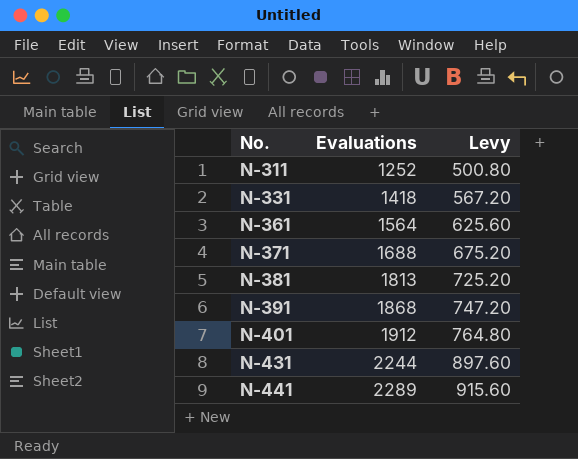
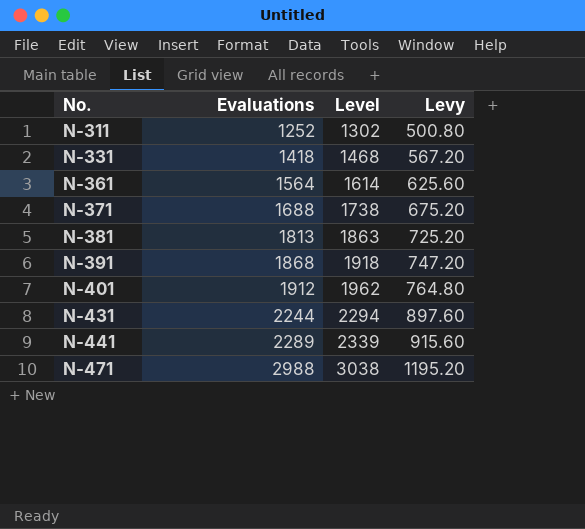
column Level | formula: none -> [Evaluations] + 50
row N-471: none -> 2988 | 3038 | 1195.20

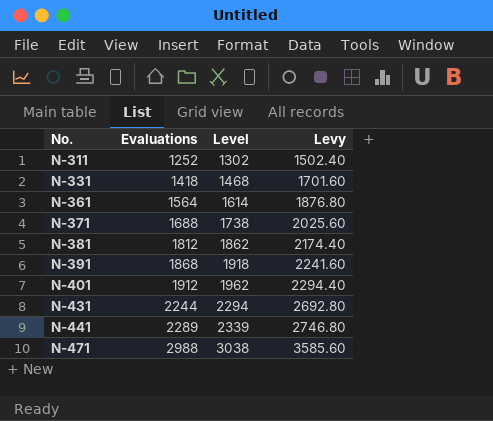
column Levy | formula: [Evaluations] * 0.4 -> [Evaluations] * 1.2
N-381 | Evaluations: 1813 -> 1812
N-381 | Level: 1863 -> 1862

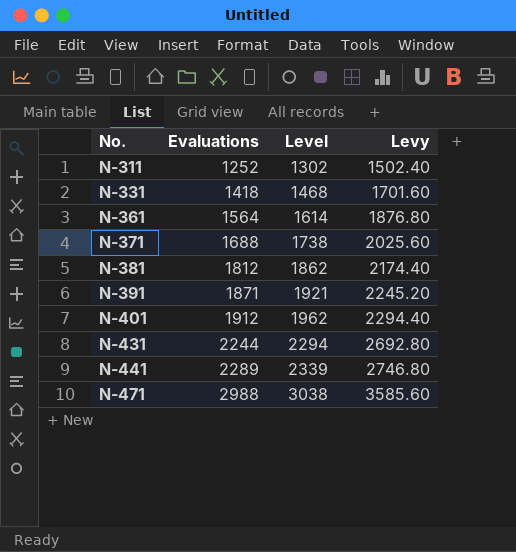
N-391 | Evaluations: 1868 -> 1871
N-391 | Level: 1918 -> 1921
N-391 | Levy: 2241.60 -> 2245.20

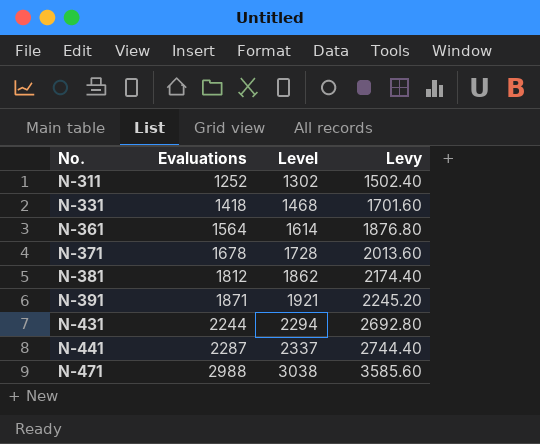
row N-401: 1912 | 1962 | 2294.40 -> none
N-371 | Evaluations: 1688 -> 1678
N-371 | Level: 1738 -> 1728
N-371 | Levy: 2025.60 -> 2013.60
N-441 | Evaluations: 2289 -> 2287
N-441 | Level: 2339 -> 2337
N-441 | Levy: 2746.80 -> 2744.40

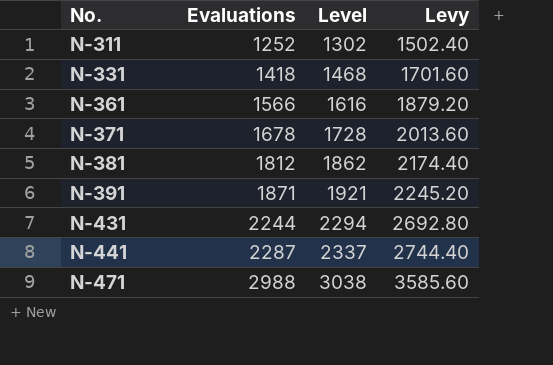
N-361 | Evaluations: 1564 -> 1566
N-361 | Level: 1614 -> 1616
N-361 | Levy: 1876.80 -> 1879.20

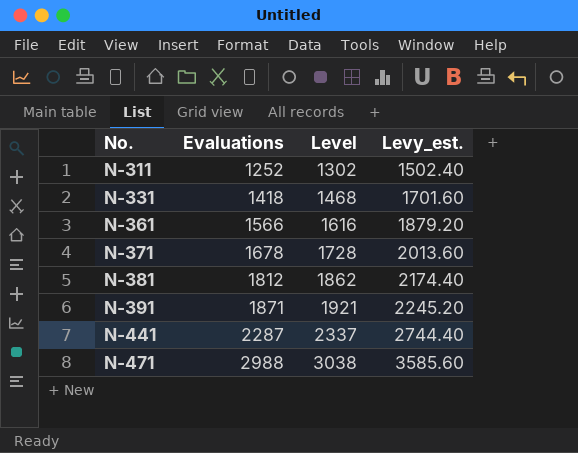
column name: Levy -> Levy_est.
row N-431: 2244 | 2294 | 2692.80 -> none

